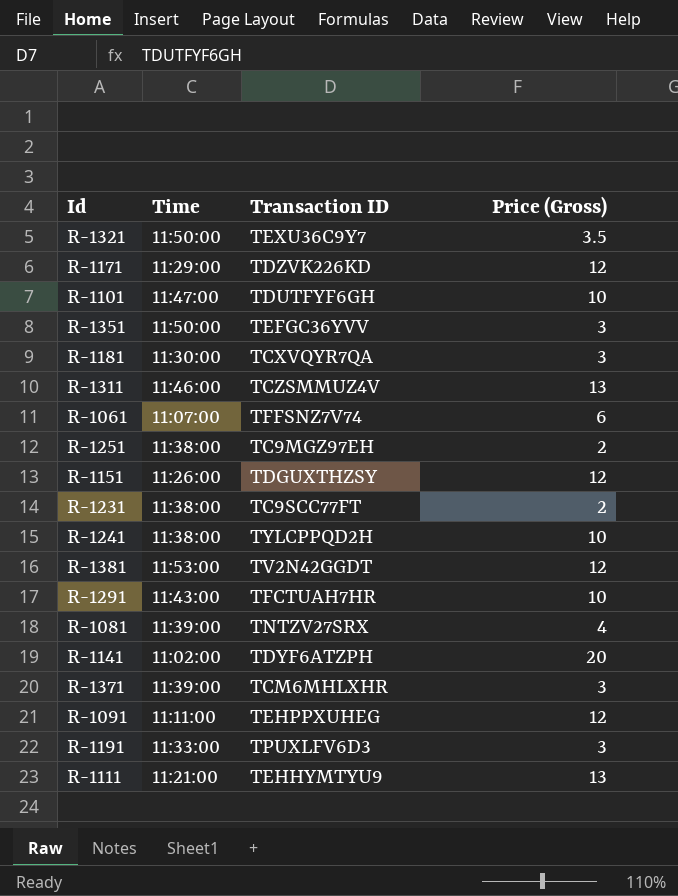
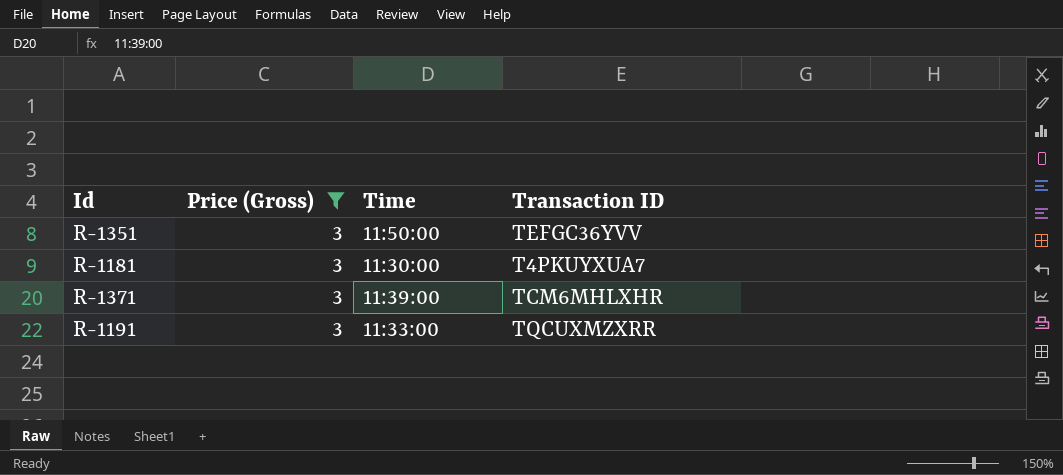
filter: none -> Price (Gross) = 3
column Price (Gross) | position: 4 -> 2
R-1181 | Transaction ID: TCXVQYR7QA -> T4PKUYXUA7
R-1191 | Transaction ID: TPUXLFV6D3 -> TQCUXMZXRR

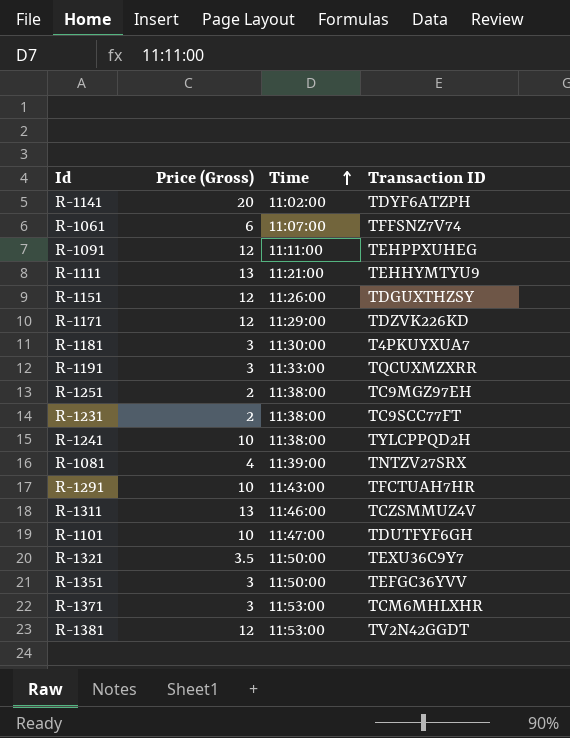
filter: Price (Gross) = 3 -> none
row order: none -> Time ascending
R-1371 | Time: 11:39:00 -> 11:53:00

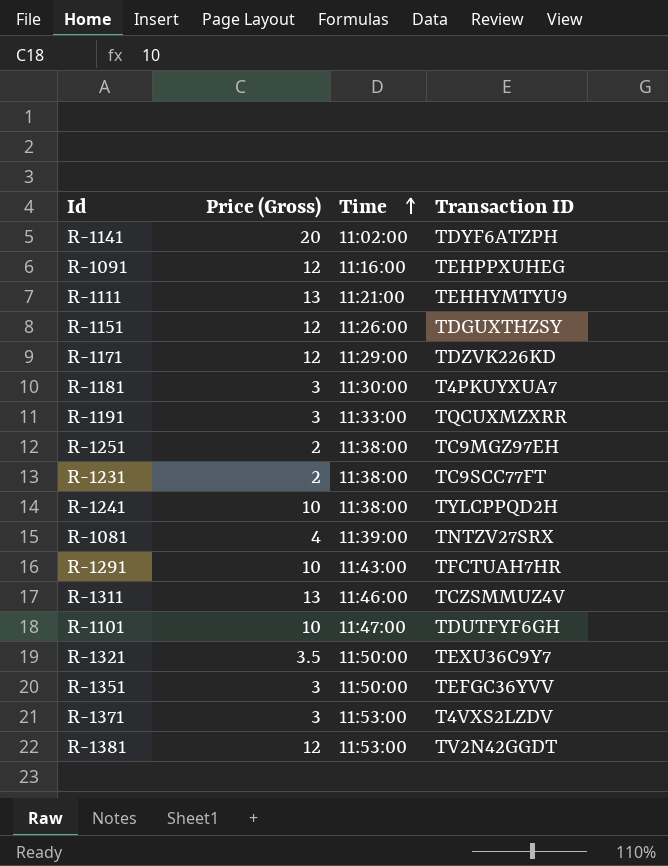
row R-1061: 6 | 11:07:00 | TFFSNZ7V74 -> none
R-1091 | Time: 11:11:00 -> 11:16:00
R-1371 | Transaction ID: TCM6MHLXHR -> T4VXS2LZDV

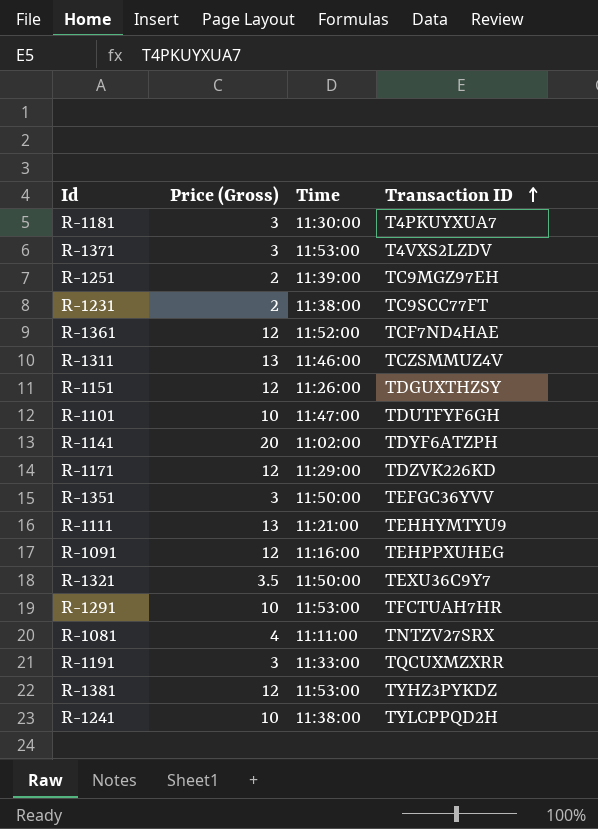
row order: Time ascending -> Transaction ID ascending
R-1251 | Time: 11:38:00 -> 11:39:00
row R-1361: none -> 12 | 11:52:00 | TCF7ND4HAE
R-1291 | Time: 11:43:00 -> 11:53:00
R-1081 | Time: 11:39:00 -> 11:11:00
R-1381 | Transaction ID: TV2N42GGDT -> TYHZ3PYKDZ

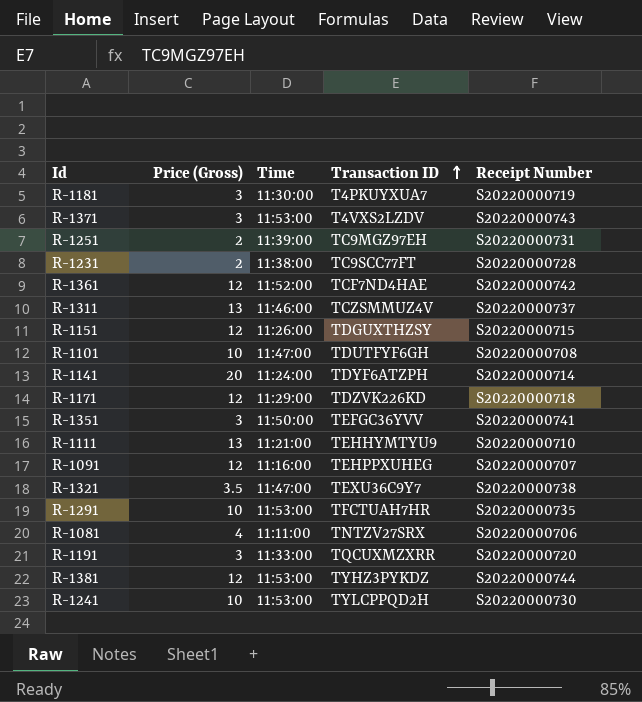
column Receipt Number | position: none -> 5
R-1141 | Time: 11:02:00 -> 11:24:00
R-1321 | Time: 11:50:00 -> 11:47:00
R-1241 | Time: 11:38:00 -> 11:53:00

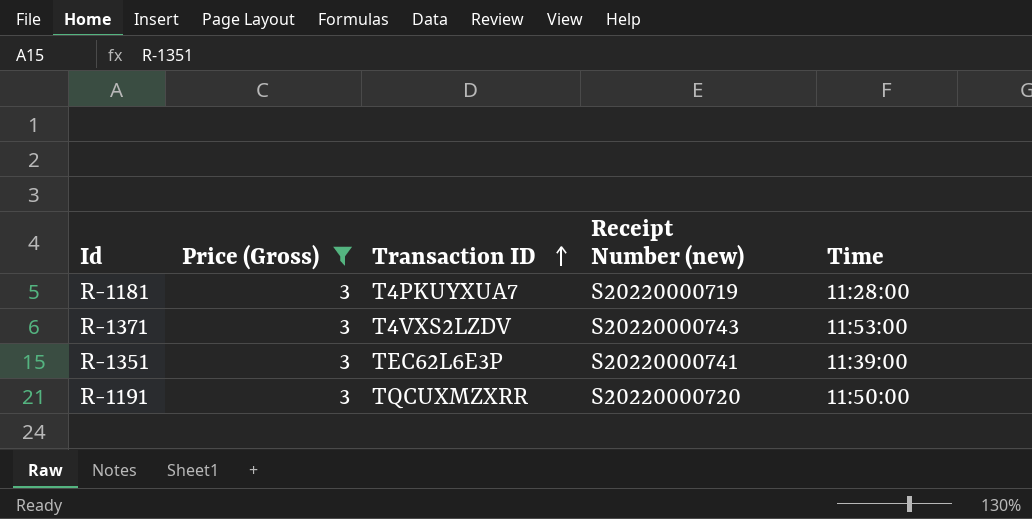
filter: none -> Price (Gross) = 3
column name: Receipt Number -> Receipt Number (new)
column Time | position: 3 -> 5
R-1181 | Time: 11:30:00 -> 11:28:00
R-1351 | Transaction ID: TEFGC36YVV -> TEC62L6E3P
R-1351 | Time: 11:50:00 -> 11:39:00
R-1191 | Time: 11:33:00 -> 11:50:00

